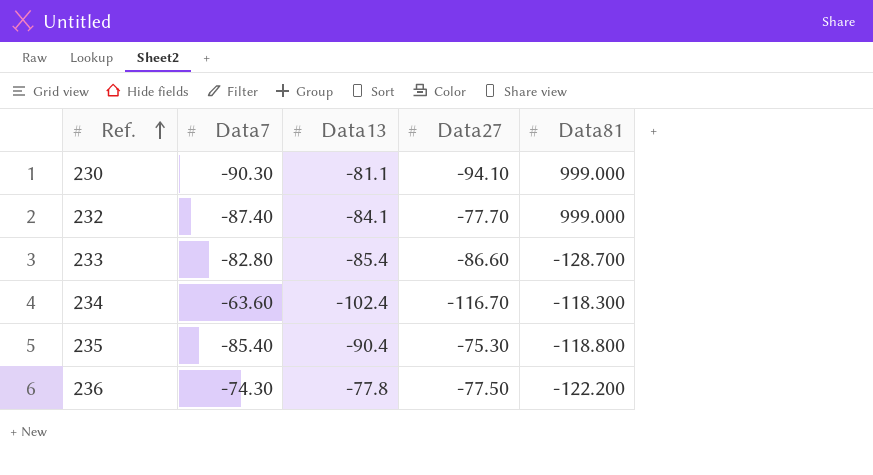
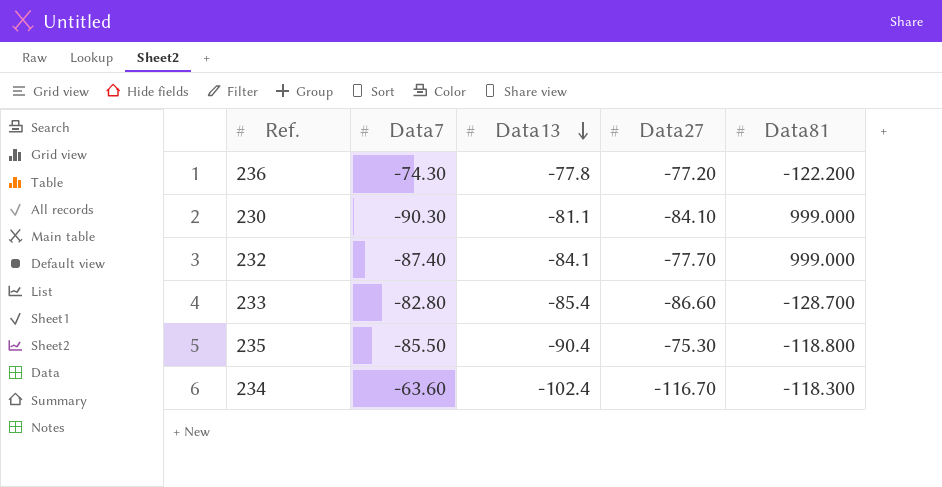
row order: Ref. ascending -> Data13 descending
236 | Data27: -77.50 -> -77.20
230 | Data27: -94.10 -> -84.10
235 | Data7: -85.40 -> -85.50

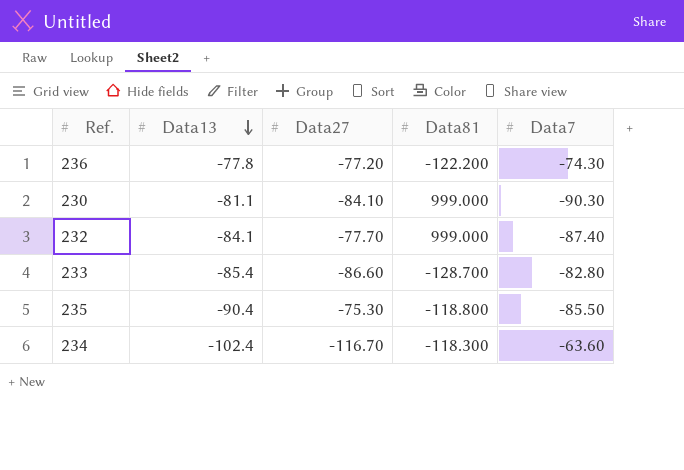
column Data7 | position: 2 -> 5

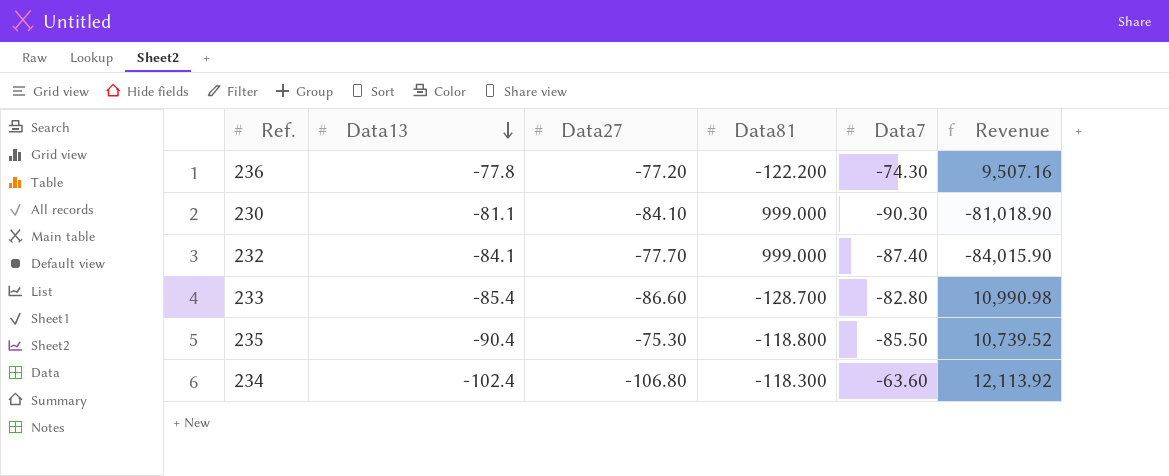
column Revenue | formula: none -> [Data13] * [Data81]
234 | Data27: -116.70 -> -106.80

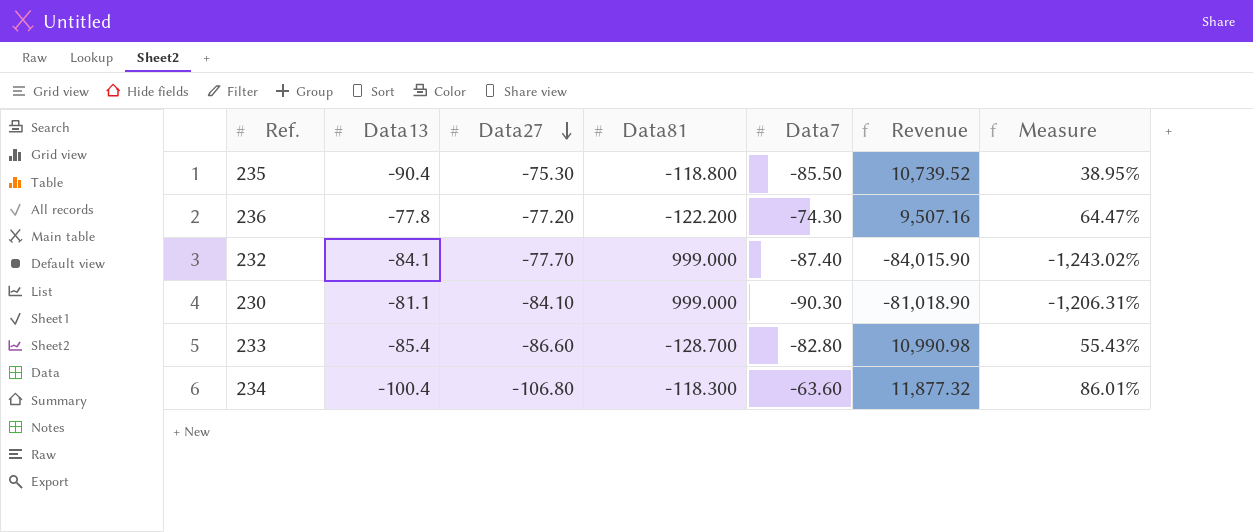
row order: Data13 descending -> Data27 descending
column Measure | formula: none -> ([Data81] - [Data7]) / [Data7]
234 | Data13: -102.4 -> -100.4
234 | Revenue: 12,113.92 -> 11,877.32

